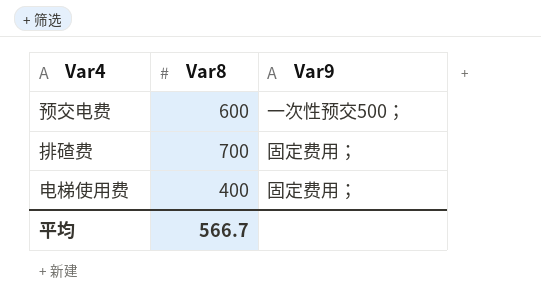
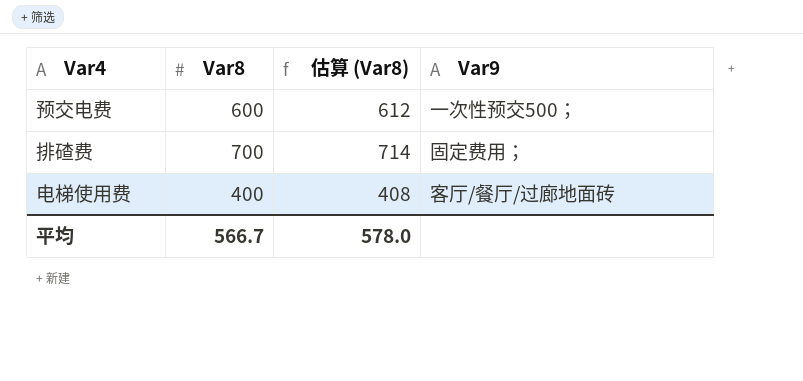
column 估算 (Var8) | formula: none -> [Var8] * 1.02
电梯使用费 | Var9: 固定费用； -> 客厅/餐厅/过廊地面砖

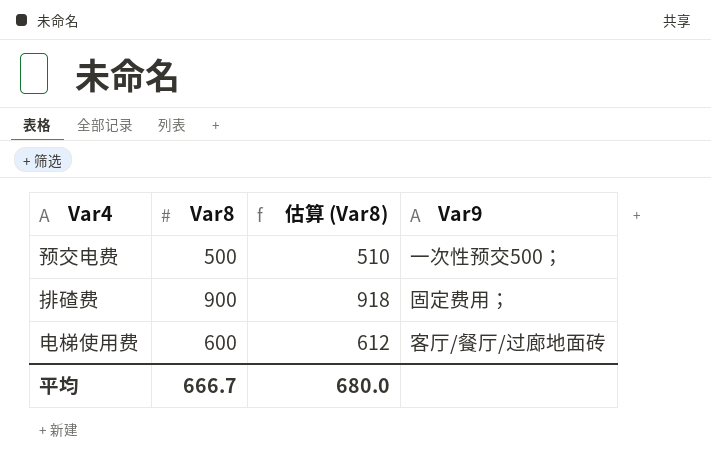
预交电费 | Var8: 600 -> 500
预交电费 | 估算 (Var8): 612 -> 510
排碴费 | Var8: 700 -> 900
排碴费 | 估算 (Var8): 714 -> 918
电梯使用费 | Var8: 400 -> 600
电梯使用费 | 估算 (Var8): 408 -> 612
平均 | Var8: 566.7 -> 666.7
平均 | 估算 (Var8): 578.0 -> 680.0

